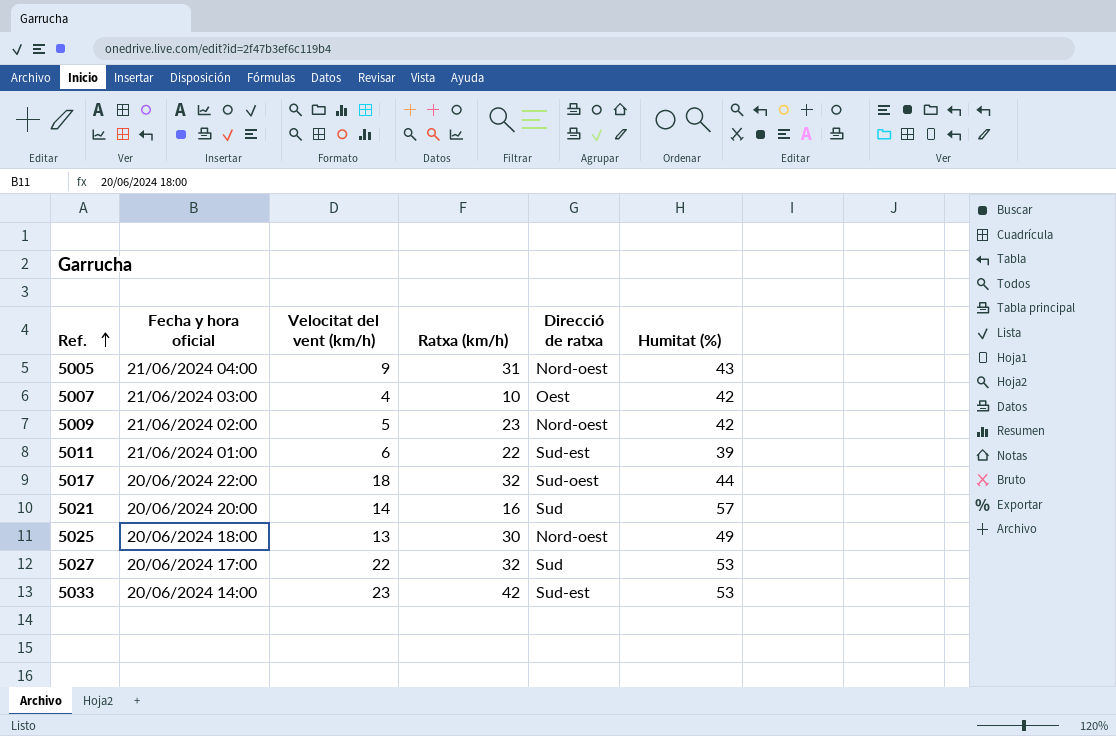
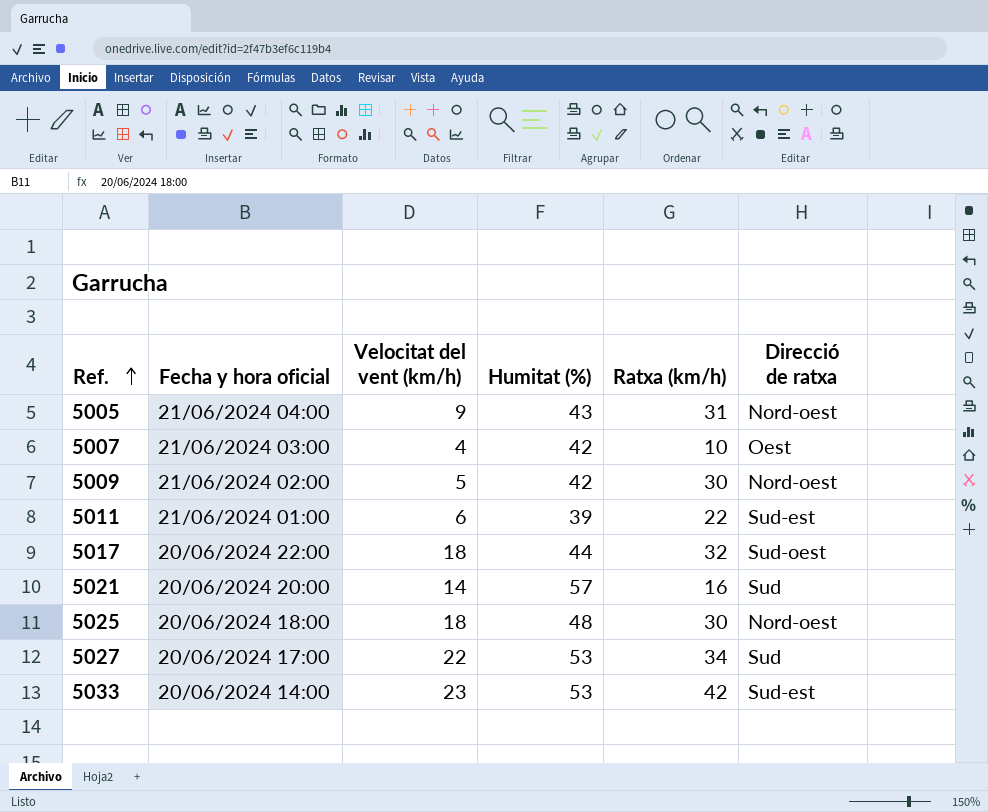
column Humitat (%) | position: 6 -> 4
5009 | Ratxa (km/h): 23 -> 30
5025 | Velocitat del vent (km/h): 13 -> 18
5025 | Humitat (%): 49 -> 48
5027 | Ratxa (km/h): 32 -> 34

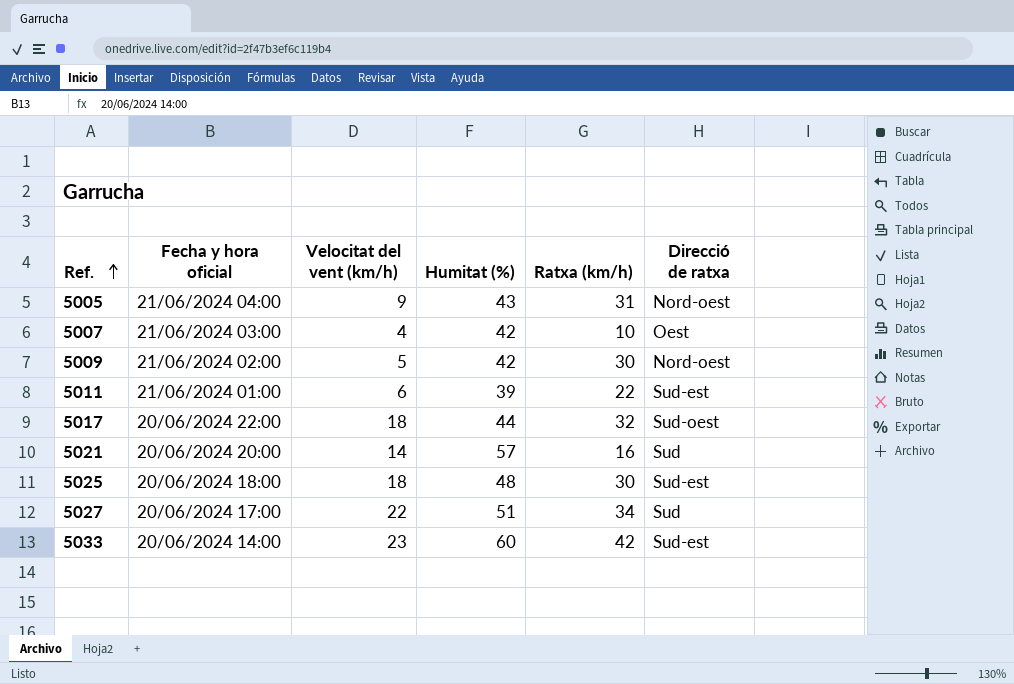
5025 | Direcció de ratxa: Nord-oest -> Sud-est
5027 | Humitat (%): 53 -> 51
5033 | Humitat (%): 53 -> 60

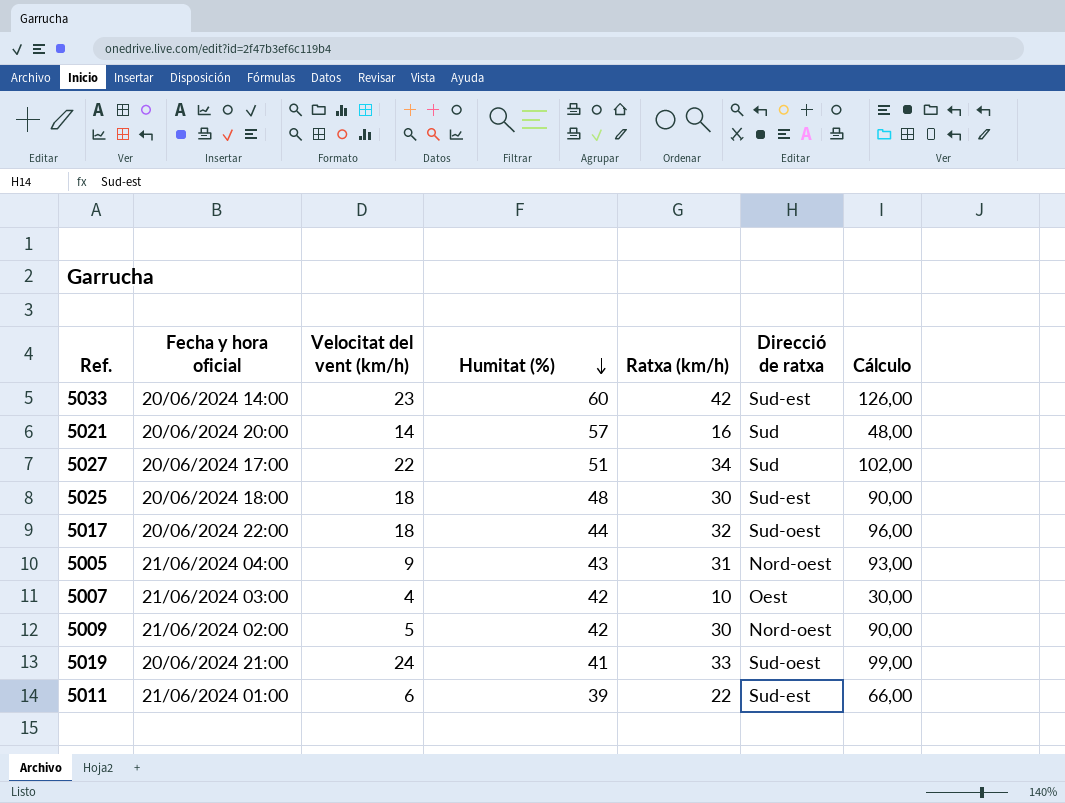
row order: Ref. ascending -> Humitat (%) descending
column Cálculo | formula: none -> [Ratxa (km/h)] * 3
row 5019: none -> 20/06/2024 21:00 | 24 | 41 | 33 | Sud-oest | 99,00

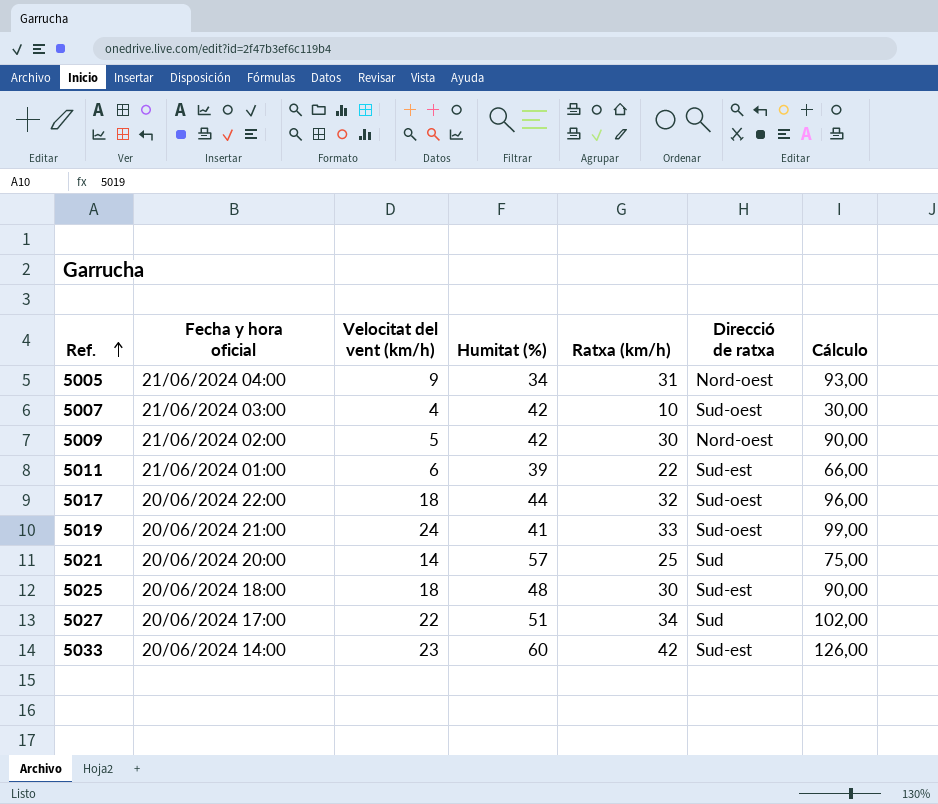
row order: Humitat (%) descending -> Ref. ascending
5005 | Humitat (%): 43 -> 34
5007 | Direcció de ratxa: Oest -> Sud-oest
5021 | Ratxa (km/h): 16 -> 25
5021 | Cálculo: 48,00 -> 75,00

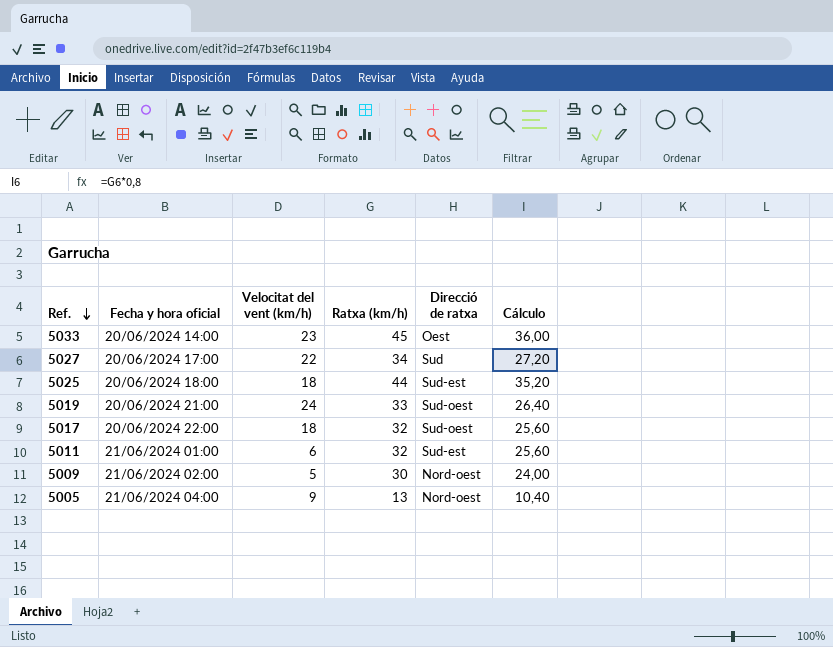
row order: Ref. ascending -> Ref. descending
column Humitat (%) | position: 4 -> none
column Cálculo | formula: [Ratxa (km/h)] * 3 -> [Ratxa (km/h)] * 0,8
row 5007: 21/06/2024 03:00 | 4 | 42 | 10 | Sud-oest | 30,00 -> none
row 5021: 20/06/2024 20:00 | 14 | 57 | 25 | Sud | 75,00 -> none
5033 | Ratxa (km/h): 42 -> 45
5033 | Direcció de ratxa: Sud-est -> Oest
5025 | Ratxa (km/h): 30 -> 44
5011 | Ratxa (km/h): 22 -> 32
5005 | Ratxa (km/h): 31 -> 13

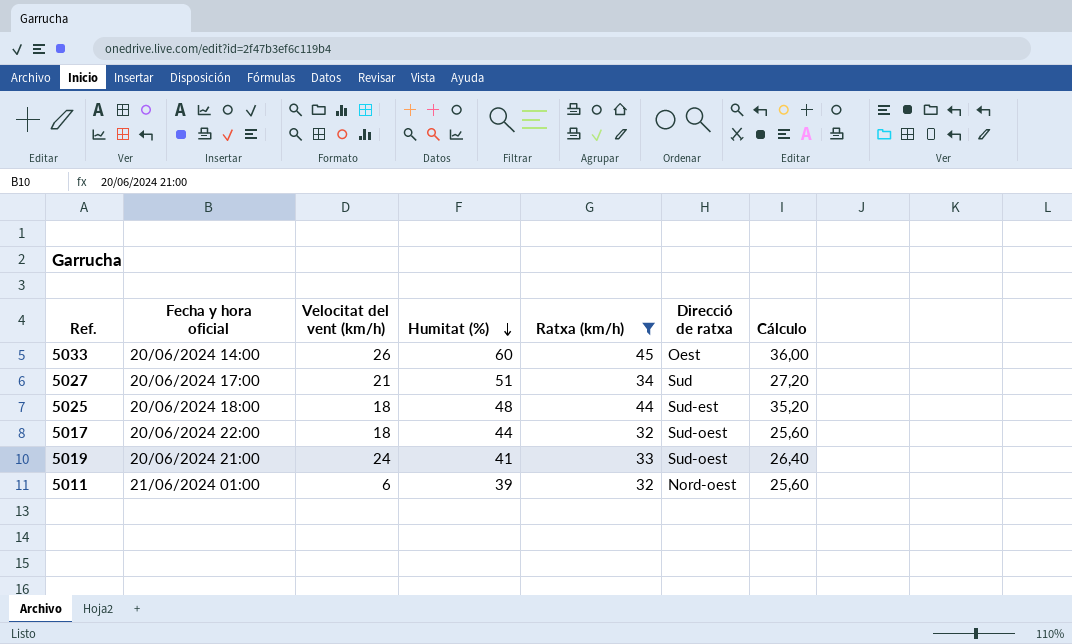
filter: none -> Ratxa (km/h) >= 32
row order: Ref. descending -> Humitat (%) descending
column Humitat (%) | position: none -> 4
5033 | Velocitat del vent (km/h): 23 -> 26
5027 | Velocitat del vent (km/h): 22 -> 21
5011 | Direcció de ratxa: Sud-est -> Nord-oest

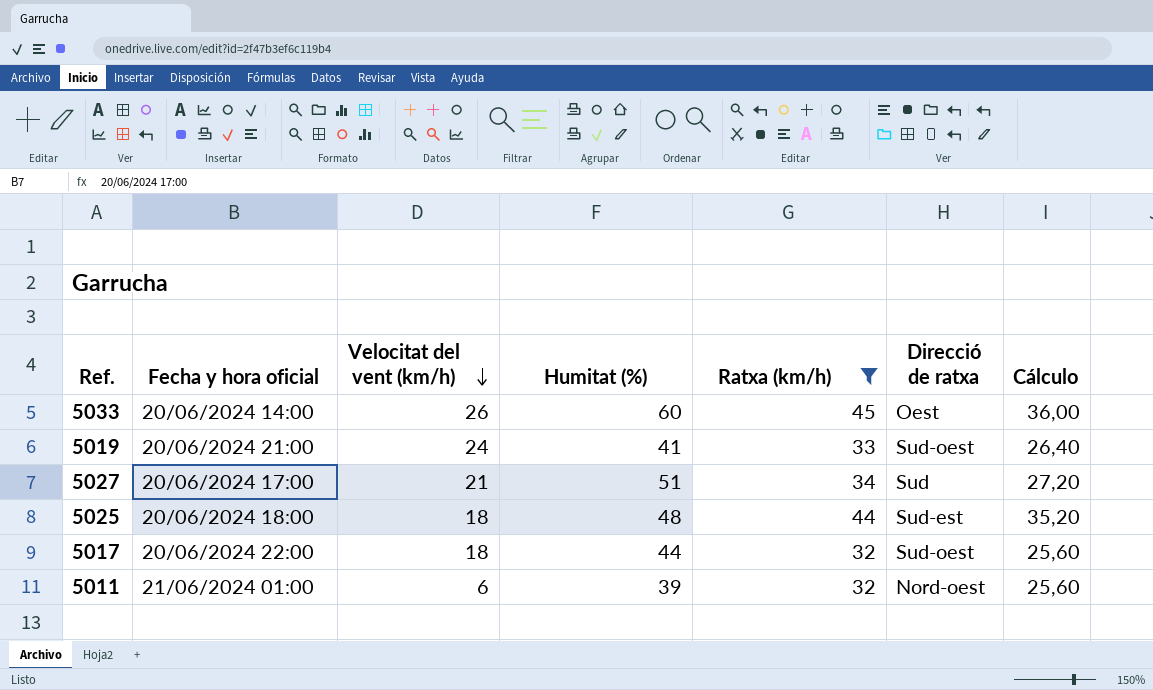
row order: Humitat (%) descending -> Velocitat del vent (km/h) descending

